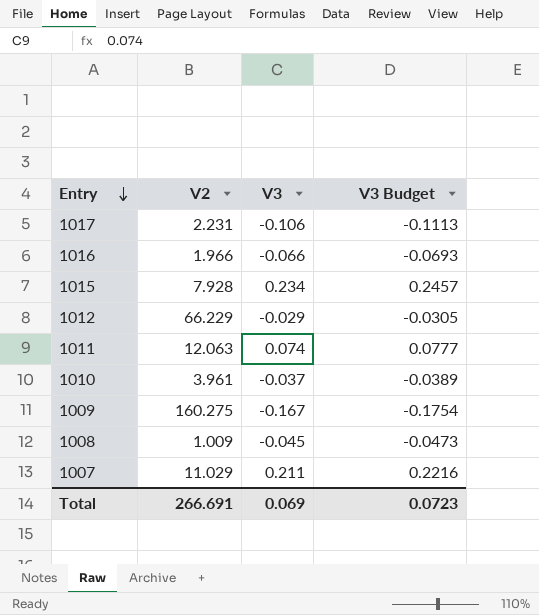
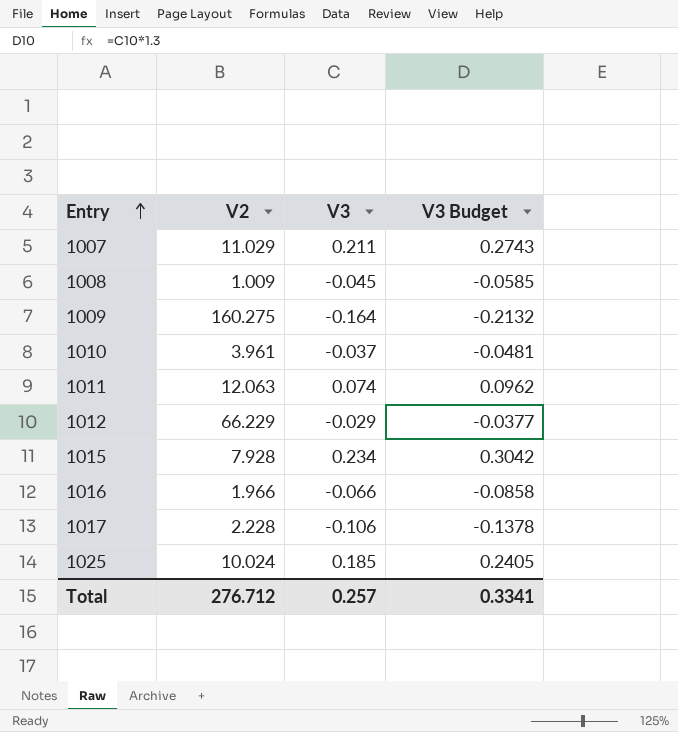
row order: Entry descending -> Entry ascending
column V3 Budget | formula: [V3] * 1.05 -> [V3] * 1.3
1009 | V3: -0.167 -> -0.164
1017 | V2: 2.231 -> 2.228
row 1025: none -> 10.024 | 0.185 | 0.2405
Total | V2: 266.691 -> 276.712
Total | V3: 0.069 -> 0.257
Total | V3 Budget: 0.0723 -> 0.3341

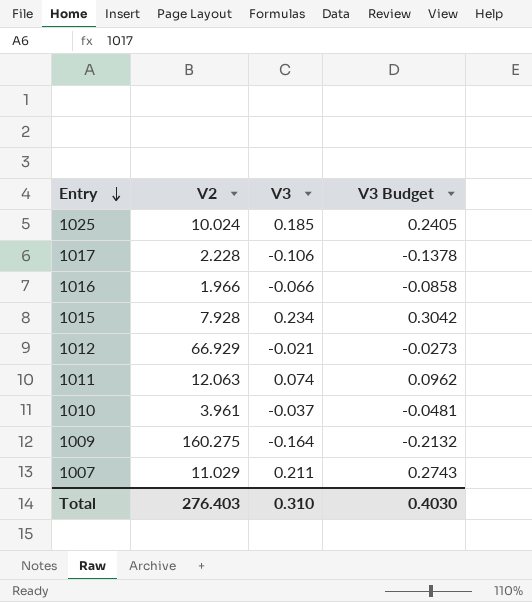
row order: Entry ascending -> Entry descending
row 1008: 1.009 | -0.045 | -0.0585 -> none
1012 | V2: 66.229 -> 66.929
1012 | V3: -0.029 -> -0.021
1012 | V3 Budget: -0.0377 -> -0.0273
Total | V2: 276.712 -> 276.403
Total | V3: 0.257 -> 0.310
Total | V3 Budget: 0.3341 -> 0.4030

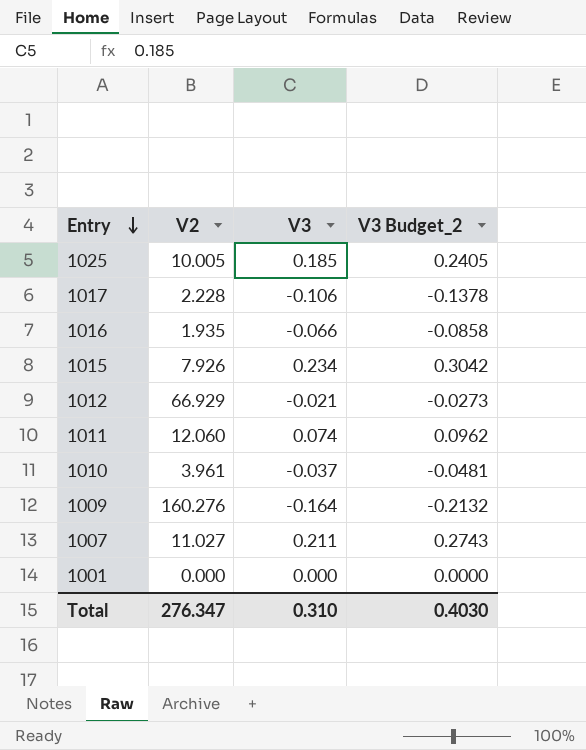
column name: V3 Budget -> V3 Budget_2
1025 | V2: 10.024 -> 10.005
1016 | V2: 1.966 -> 1.935
1015 | V2: 7.928 -> 7.926
1011 | V2: 12.063 -> 12.060
1009 | V2: 160.275 -> 160.276
1007 | V2: 11.029 -> 11.027
row 1001: none -> 0.000 | 0.000 | 0.0000
Total | V2: 276.403 -> 276.347

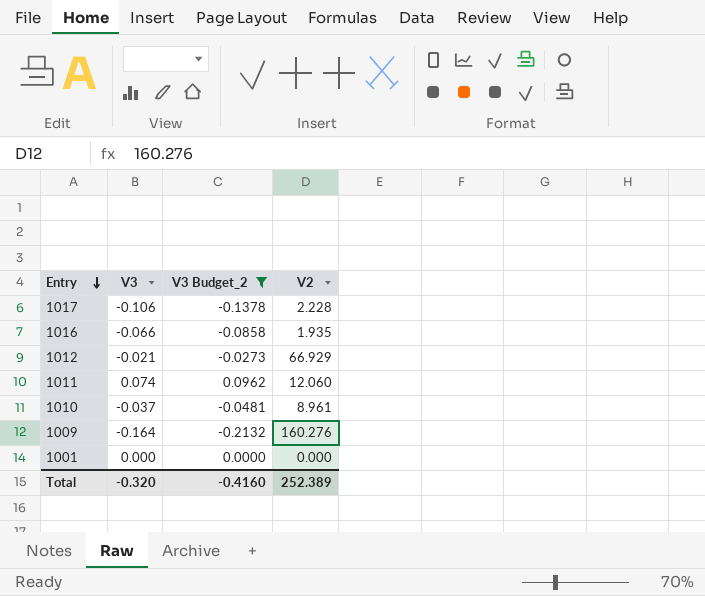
filter: none -> V3 Budget_2 <= 0.0962
column V2 | position: 2 -> 4
1010 | V2: 3.961 -> 8.961
Total | V3: 0.310 -> -0.320
Total | V3 Budget_2: 0.4030 -> -0.4160
Total | V2: 276.347 -> 252.389

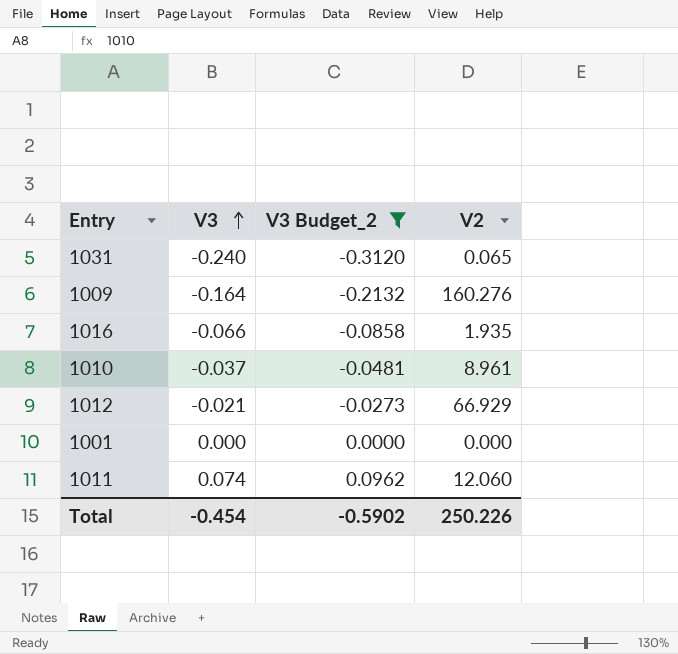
row order: Entry descending -> V3 ascending
row 1017: -0.106 | -0.1378 | 2.228 -> none
row 1031: none -> -0.240 | -0.3120 | 0.065
Total | V3: -0.320 -> -0.454
Total | V3 Budget_2: -0.4160 -> -0.5902
Total | V2: 252.389 -> 250.226

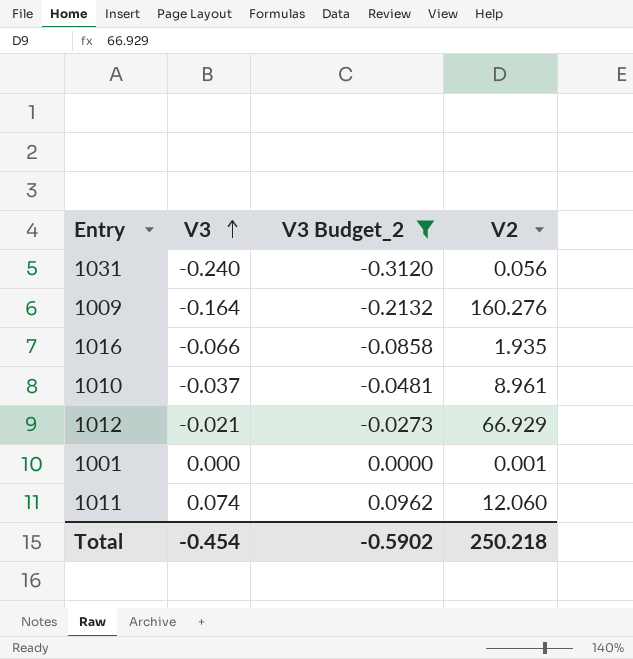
1031 | V2: 0.065 -> 0.056
1001 | V2: 0.000 -> 0.001
Total | V2: 250.226 -> 250.218

